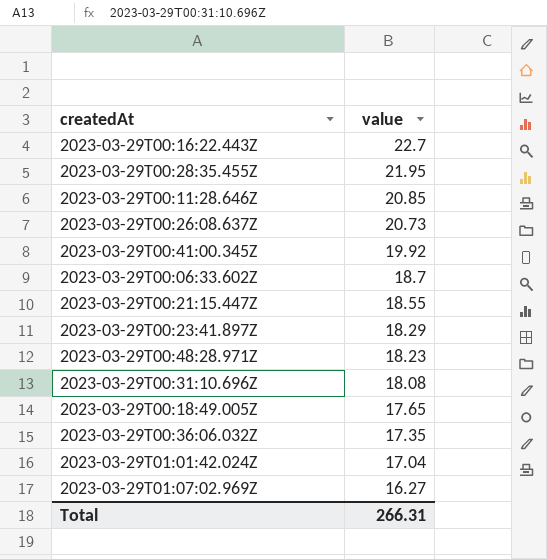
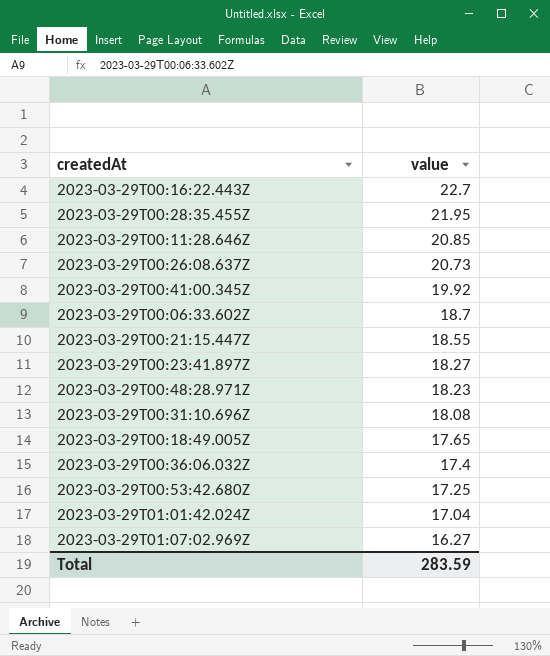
2023-03-29T00:23:41.897Z | value: 18.29 -> 18.27
2023-03-29T00:36:06.032Z | value: 17.35 -> 17.4
row 2023-03-29T00:53:42.680Z: none -> 17.25
Total | value: 266.31 -> 283.59

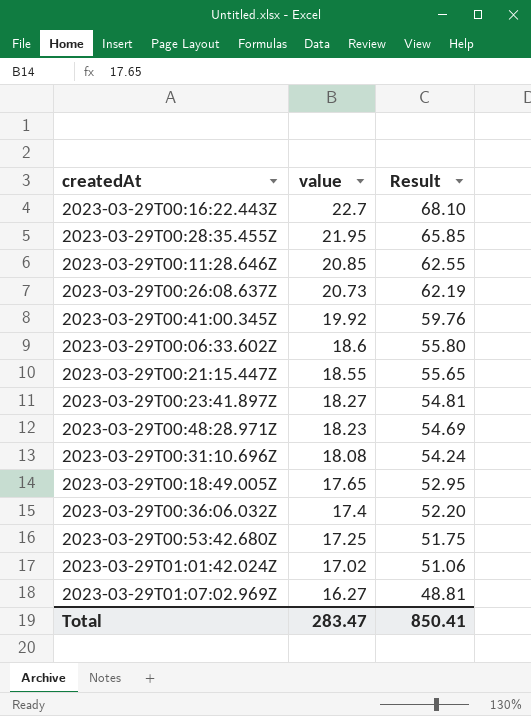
column Result | formula: none -> [value] * 3
2023-03-29T00:06:33.602Z | value: 18.7 -> 18.6
2023-03-29T01:01:42.024Z | value: 17.04 -> 17.02
Total | value: 283.59 -> 283.47

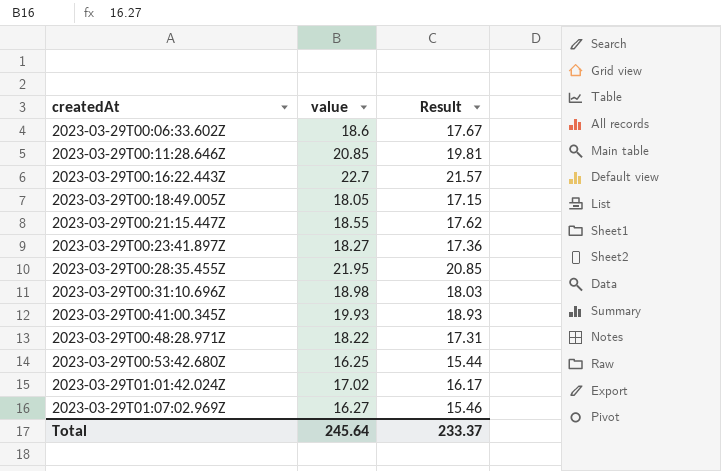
row order: value descending -> createdAt ascending
column Result | formula: [value] * 3 -> [value] * 0.95
row 2023-03-29T00:26:08.637Z: 20.73 | 62.19 -> none
row 2023-03-29T00:36:06.032Z: 17.4 | 52.20 -> none
2023-03-29T00:18:49.005Z | value: 17.65 -> 18.05
2023-03-29T00:31:10.696Z | value: 18.08 -> 18.98
2023-03-29T00:41:00.345Z | value: 19.92 -> 19.93
2023-03-29T00:48:28.971Z | value: 18.23 -> 18.22
2023-03-29T00:53:42.680Z | value: 17.25 -> 16.25
Total | value: 283.47 -> 245.64
Total | Result: 850.41 -> 233.37

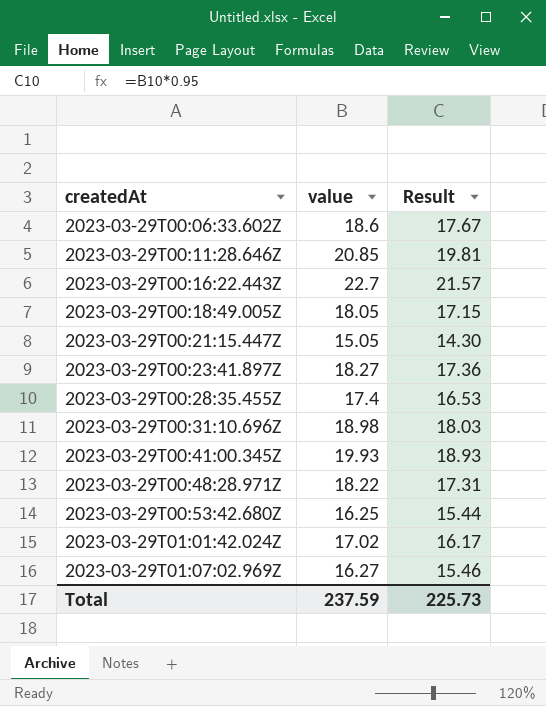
2023-03-29T00:21:15.447Z | value: 18.55 -> 15.05
2023-03-29T00:21:15.447Z | Result: 17.62 -> 14.30
2023-03-29T00:28:35.455Z | value: 21.95 -> 17.4
2023-03-29T00:28:35.455Z | Result: 20.85 -> 16.53
Total | value: 245.64 -> 237.59
Total | Result: 233.37 -> 225.73

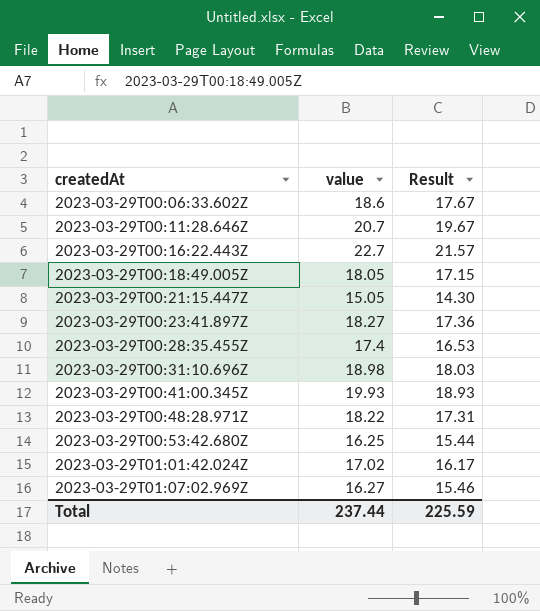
2023-03-29T00:11:28.646Z | value: 20.85 -> 20.7
2023-03-29T00:11:28.646Z | Result: 19.81 -> 19.67
Total | value: 237.59 -> 237.44
Total | Result: 225.73 -> 225.59

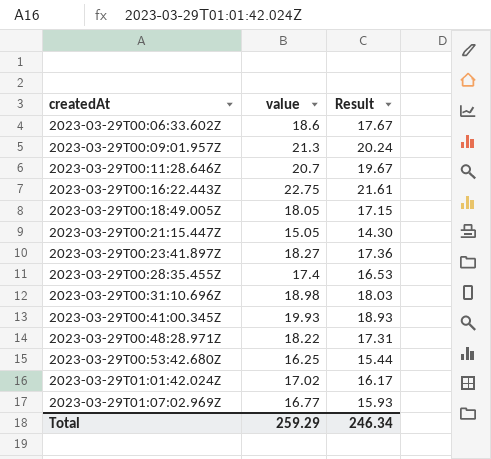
row 2023-03-29T00:09:01.957Z: none -> 21.3 | 20.24
2023-03-29T00:16:22.443Z | value: 22.7 -> 22.75
2023-03-29T00:16:22.443Z | Result: 21.57 -> 21.61
2023-03-29T01:07:02.969Z | value: 16.27 -> 16.77
2023-03-29T01:07:02.969Z | Result: 15.46 -> 15.93
Total | value: 237.44 -> 259.29
Total | Result: 225.59 -> 246.34

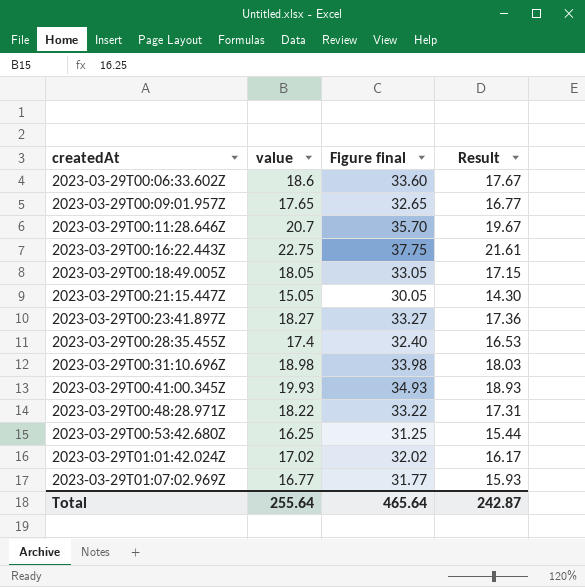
column Figure final | formula: none -> [value] + 15
2023-03-29T00:09:01.957Z | value: 21.3 -> 17.65
2023-03-29T00:09:01.957Z | Result: 20.24 -> 16.77
Total | value: 259.29 -> 255.64
Total | Result: 246.34 -> 242.87

